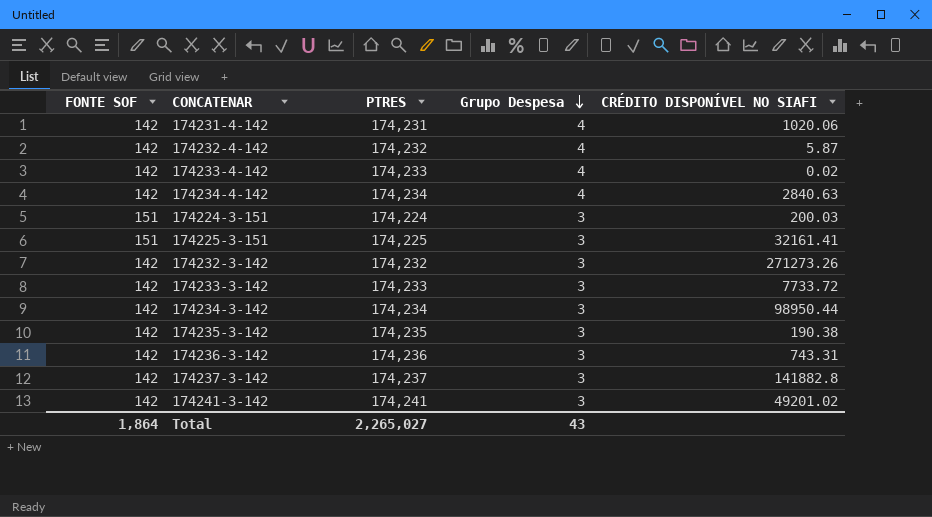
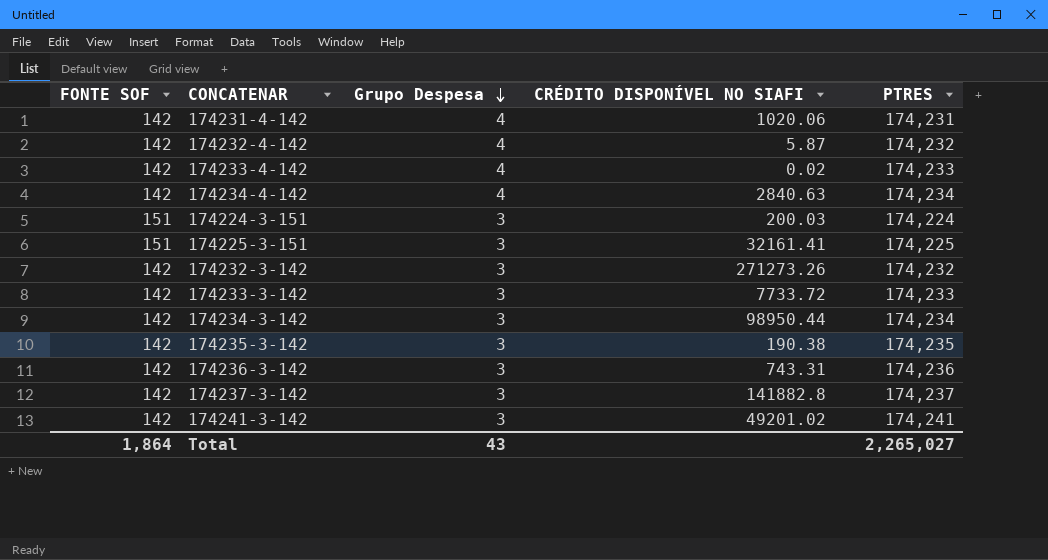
column PTRES | position: 3 -> 5

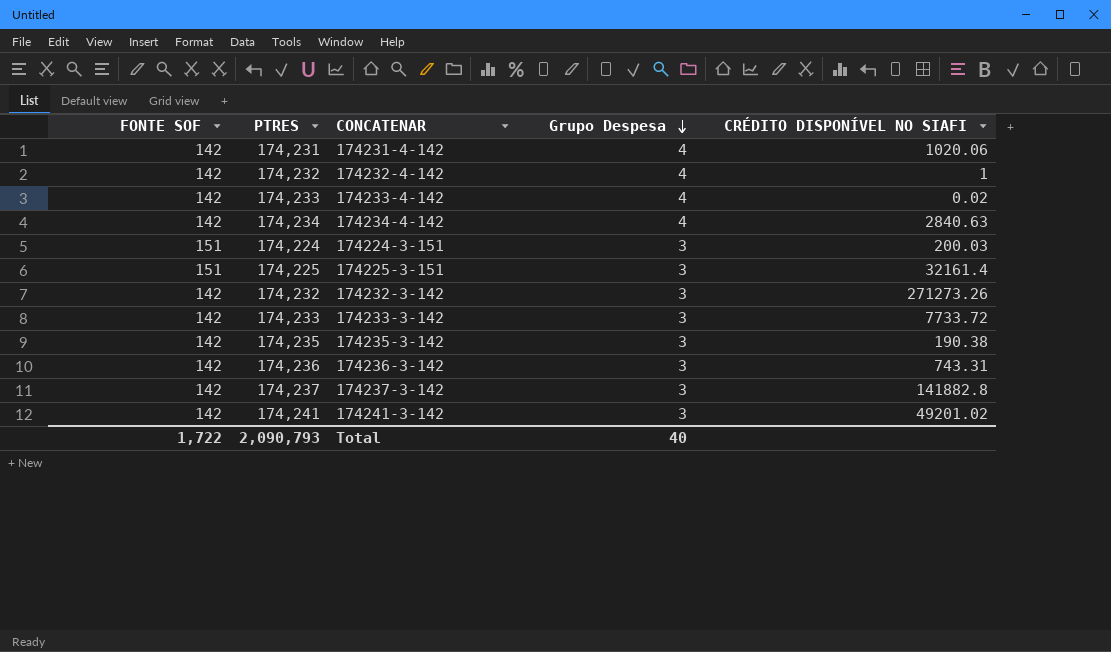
column PTRES | position: 5 -> 2
row 174234-3-142: 142 | 3 | 98950.44 | 174,234 -> none
174232-4-142 | CRÉDITO DISPONÍVEL NO SIAFI: 5.87 -> 1
174225-3-151 | CRÉDITO DISPONÍVEL NO SIAFI: 32161.41 -> 32161.4
Total | FONTE SOF: 1,864 -> 1,722
Total | PTRES: 2,265,027 -> 2,090,793
Total | Grupo Despesa: 43 -> 40

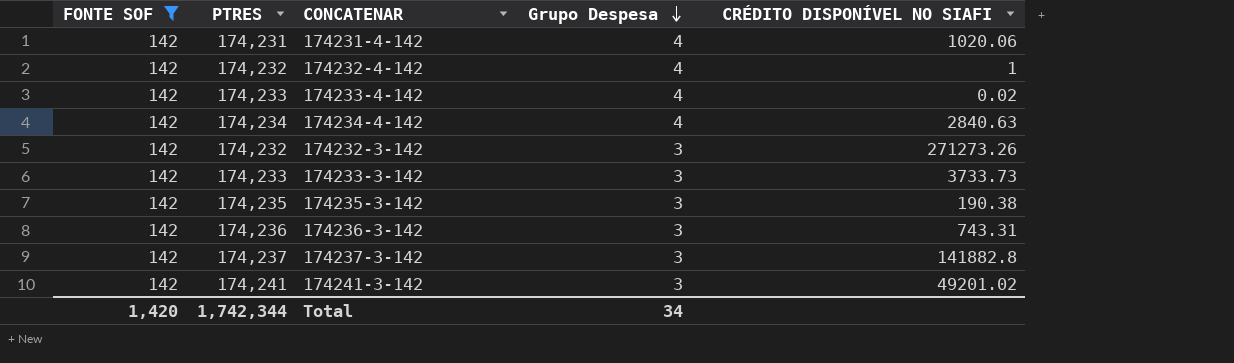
filter: none -> FONTE SOF = 142
174233-3-142 | CRÉDITO DISPONÍVEL NO SIAFI: 7733.72 -> 3733.73
Total | FONTE SOF: 1,722 -> 1,420
Total | PTRES: 2,090,793 -> 1,742,344
Total | Grupo Despesa: 40 -> 34

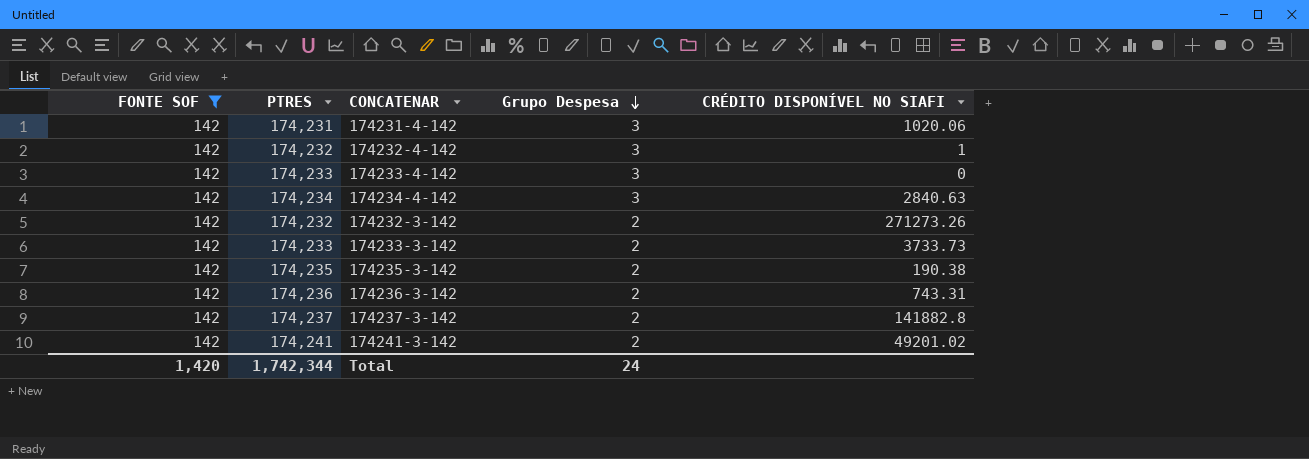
174231-4-142 | Grupo Despesa: 4 -> 3
174232-4-142 | Grupo Despesa: 4 -> 3
174233-4-142 | Grupo Despesa: 4 -> 3
174233-4-142 | CRÉDITO DISPONÍVEL NO SIAFI: 0.02 -> 0
174234-4-142 | Grupo Despesa: 4 -> 3
174232-3-142 | Grupo Despesa: 3 -> 2
174233-3-142 | Grupo Despesa: 3 -> 2
174235-3-142 | Grupo Despesa: 3 -> 2
174236-3-142 | Grupo Despesa: 3 -> 2
174237-3-142 | Grupo Despesa: 3 -> 2
174241-3-142 | Grupo Despesa: 3 -> 2
Total | Grupo Despesa: 34 -> 24

